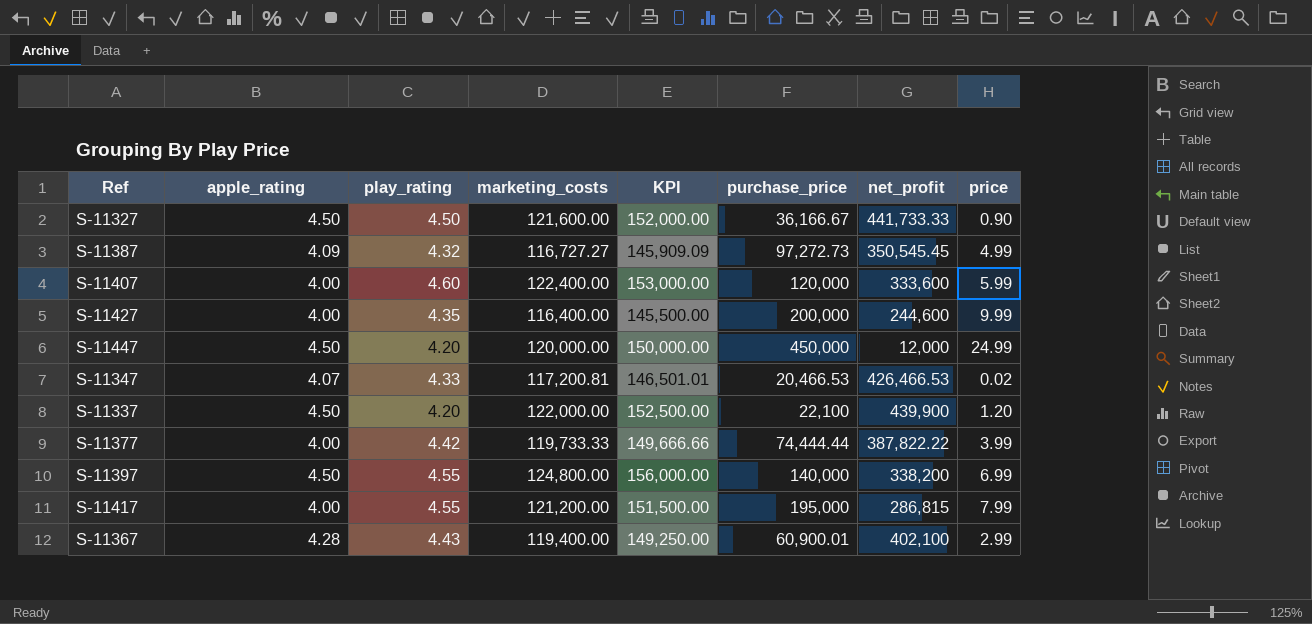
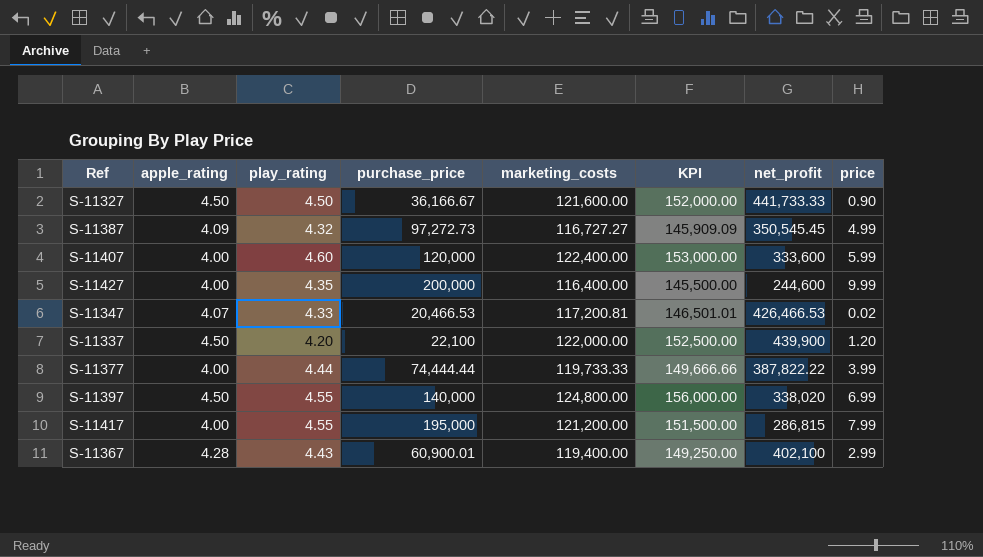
column purchase_price | position: 6 -> 4
row S-11447: 4.50 | 4.20 | 120,000.00 | 150,000.00 | 450,000 | 12,000 | 24.99 -> none
S-11377 | play_rating: 4.42 -> 4.44
S-11397 | net_profit: 338,200 -> 338,020

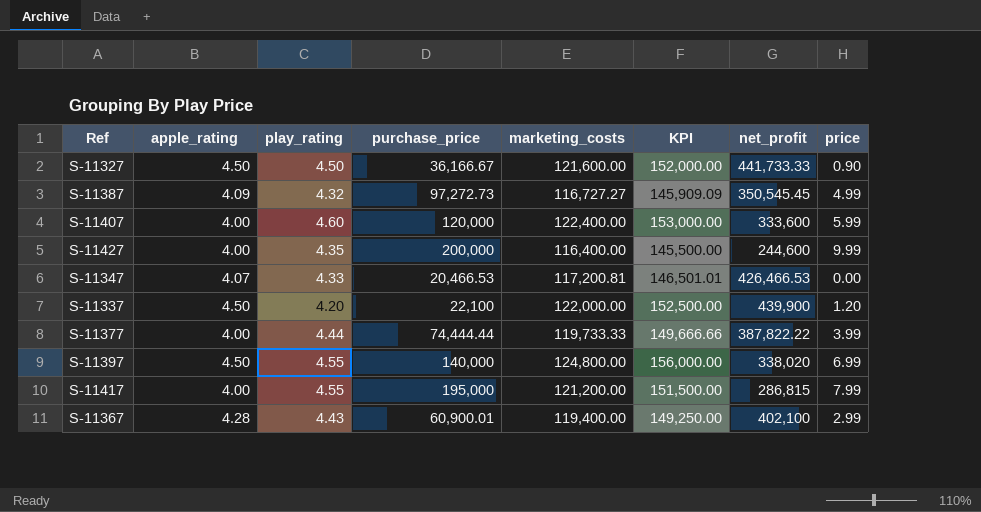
S-11347 | price: 0.02 -> 0.00

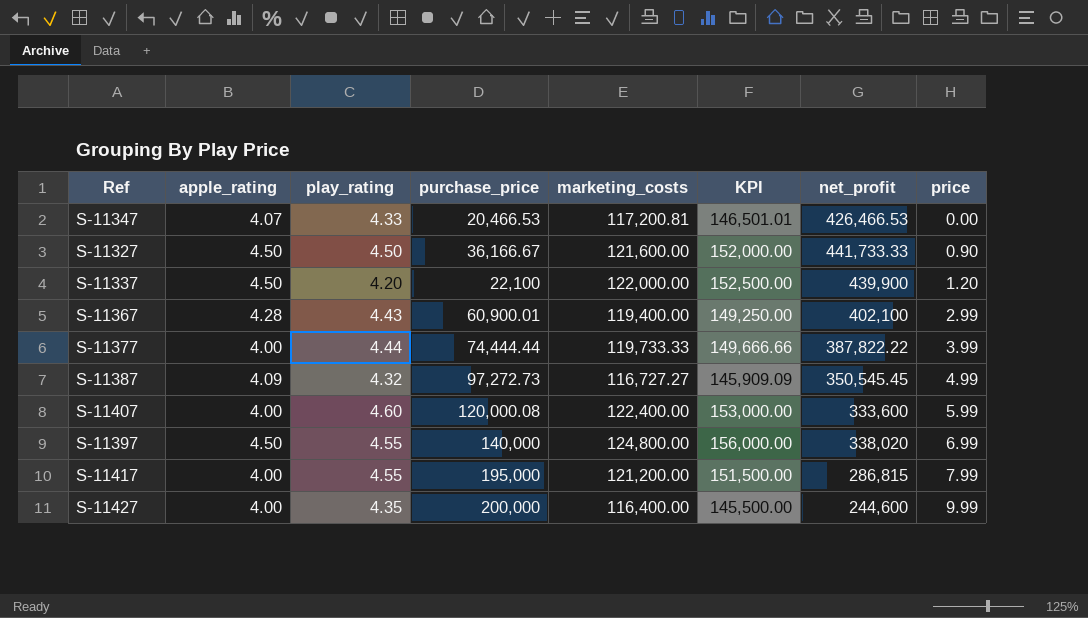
row order: none -> price ascending
S-11407 | purchase_price: 120,000 -> 120,000.08

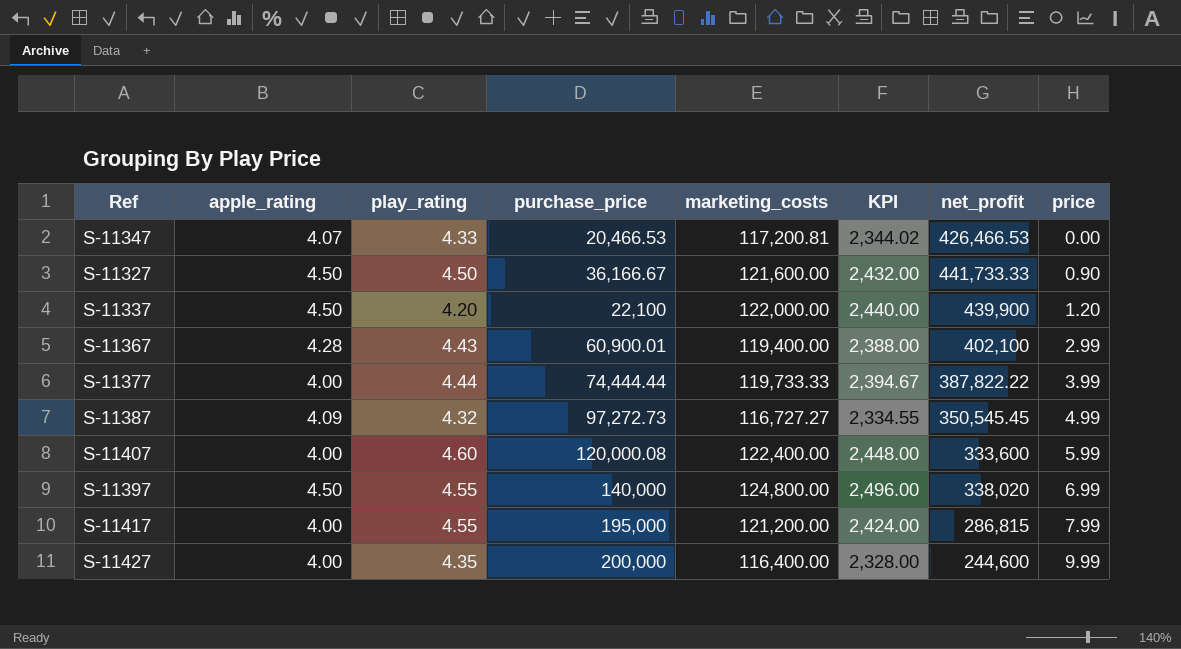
column KPI | formula: [marketing_costs] * 1.25 -> [marketing_costs] * 0.02

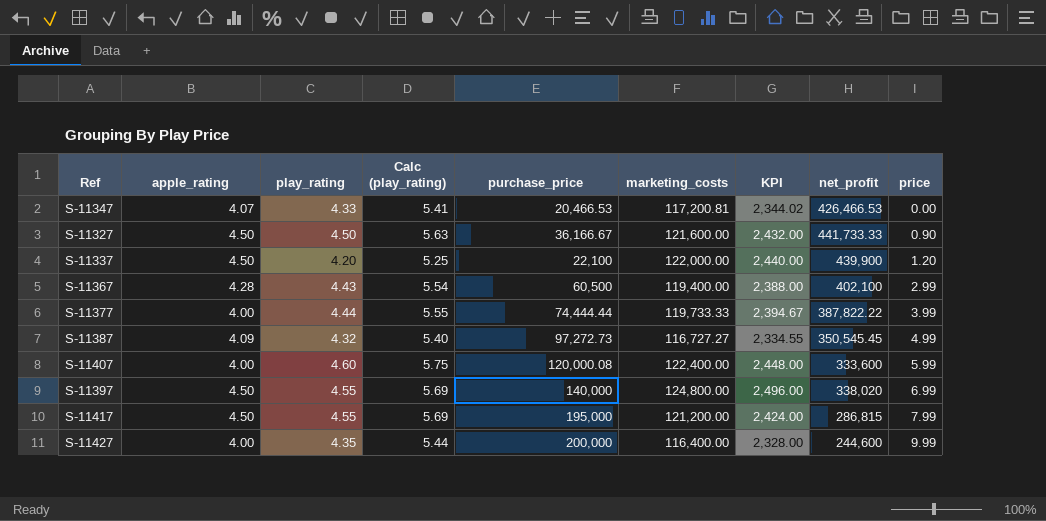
column Calc (play_rating) | formula: none -> [play_rating] * 1.25
S-11367 | purchase_price: 60,900.01 -> 60,500
S-11417 | apple_rating: 4.00 -> 4.50

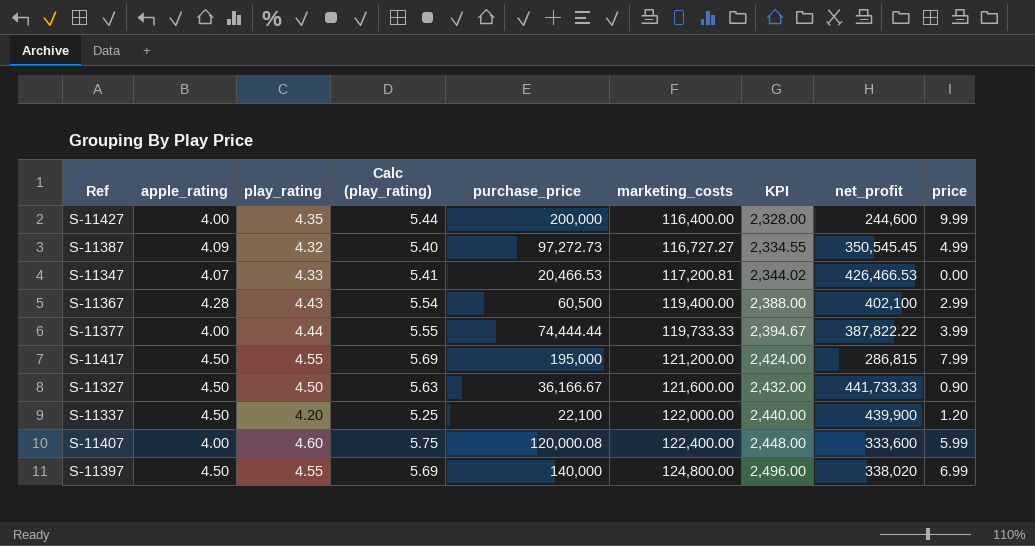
row order: price ascending -> marketing_costs ascending

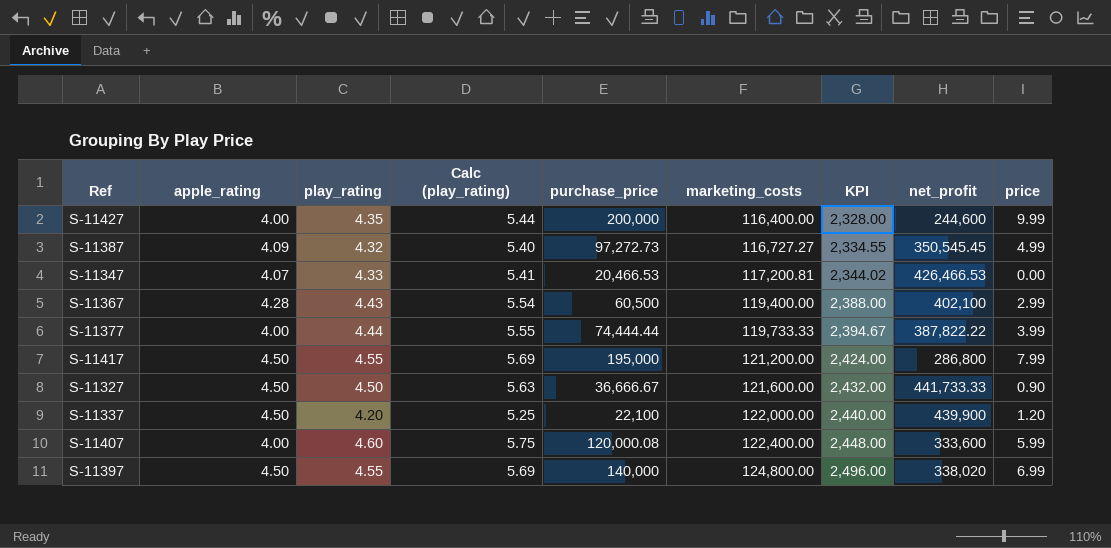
S-11417 | net_profit: 286,815 -> 286,800
S-11327 | purchase_price: 36,166.67 -> 36,666.67

